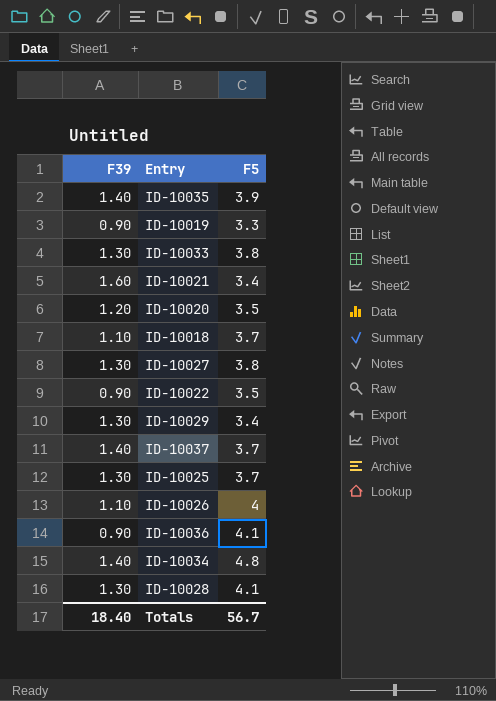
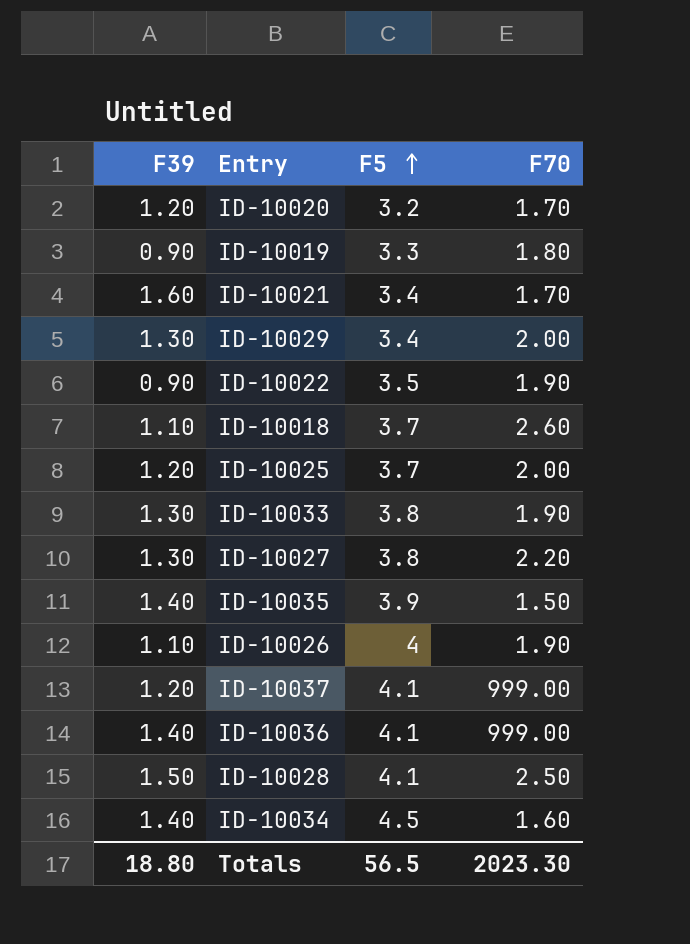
row order: none -> F5 ascending
column F70 | position: none -> 4
ID-10020 | F5: 3.5 -> 3.2
ID-10025 | F39: 1.30 -> 1.20
ID-10037 | F39: 1.40 -> 1.20
ID-10037 | F5: 3.7 -> 4.1
ID-10036 | F39: 0.90 -> 1.40
ID-10028 | F39: 1.30 -> 1.50
ID-10034 | F5: 4.8 -> 4.5
Totals | F39: 18.40 -> 18.80
Totals | F5: 56.7 -> 56.5

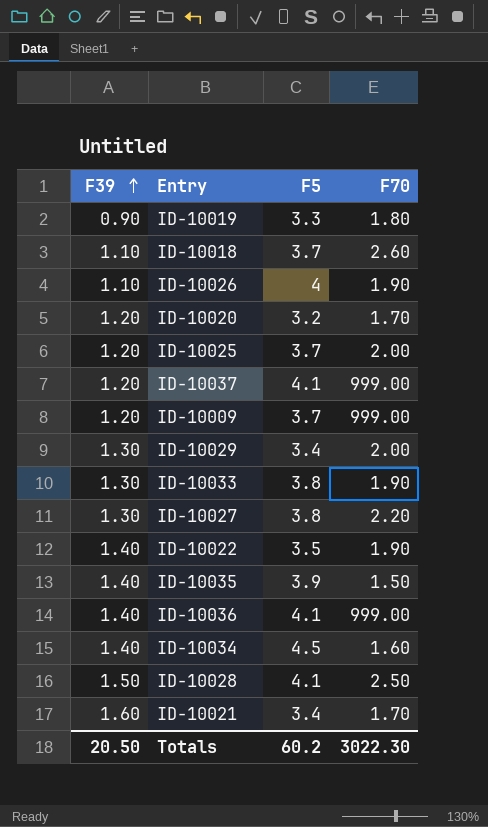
row order: F5 ascending -> F39 ascending
row ID-10009: none -> 1.20 | 3.7 | 999.00
ID-10022 | F39: 0.90 -> 1.40
Totals | F39: 18.80 -> 20.50
Totals | F5: 56.5 -> 60.2
Totals | F70: 2023.30 -> 3022.30

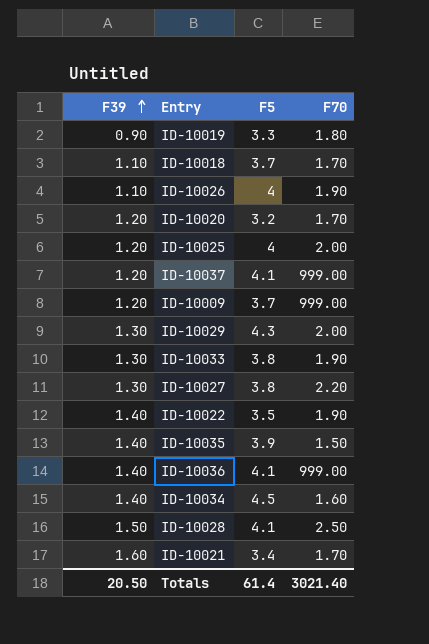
ID-10018 | F70: 2.60 -> 1.70
ID-10025 | F5: 3.7 -> 4
ID-10029 | F5: 3.4 -> 4.3
Totals | F5: 60.2 -> 61.4
Totals | F70: 3022.30 -> 3021.40

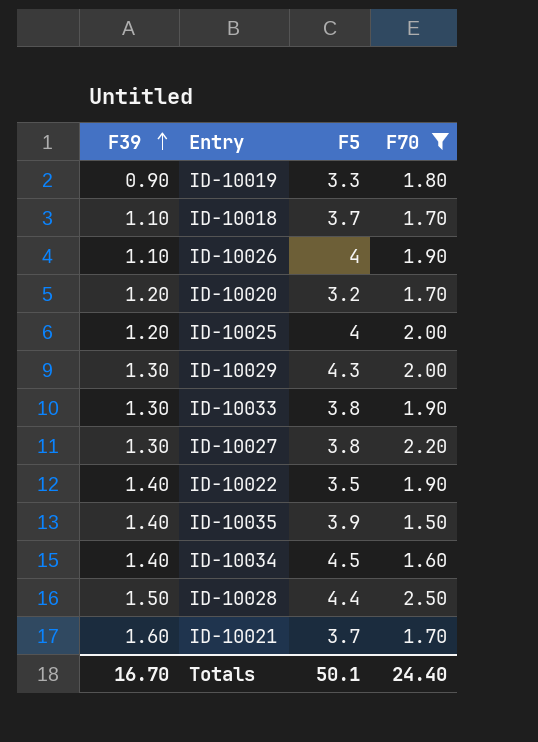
filter: none -> F70 != 999.00
ID-10028 | F5: 4.1 -> 4.4
ID-10021 | F5: 3.4 -> 3.7
Totals | F39: 20.50 -> 16.70
Totals | F5: 61.4 -> 50.1
Totals | F70: 3021.40 -> 24.40

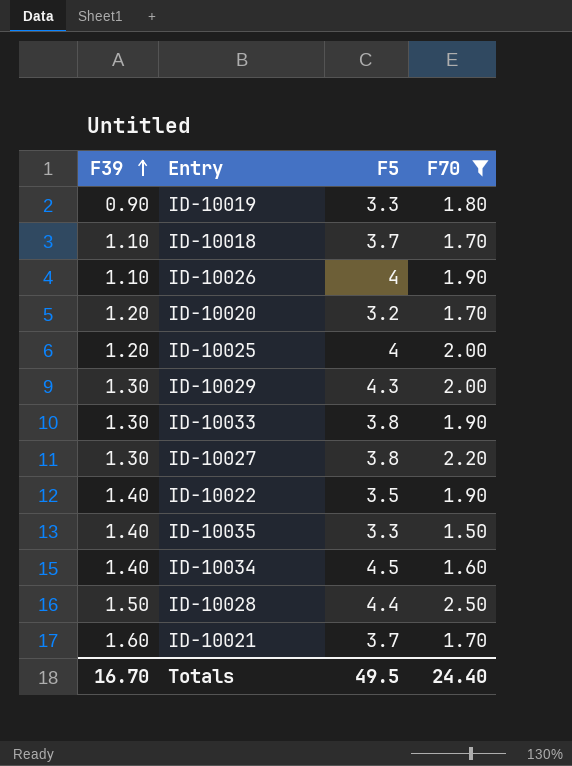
ID-10035 | F5: 3.9 -> 3.3
Totals | F5: 50.1 -> 49.5

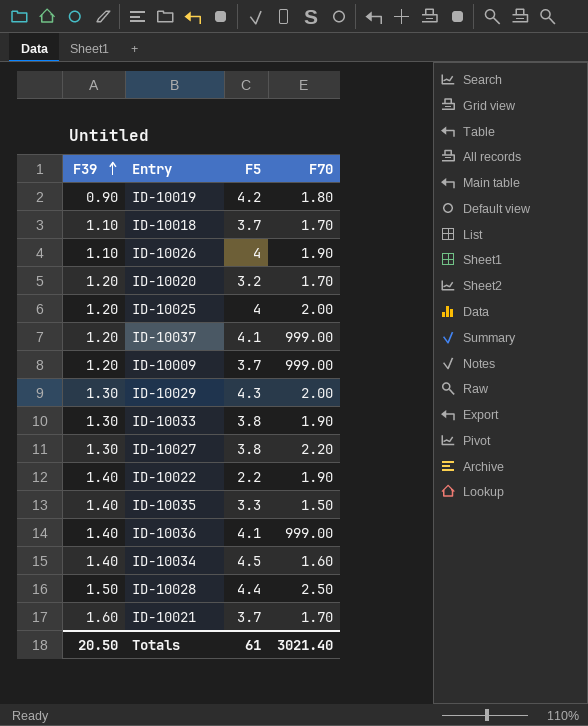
filter: F70 != 999.00 -> none
ID-10019 | F5: 3.3 -> 4.2
ID-10022 | F5: 3.5 -> 2.2
Totals | F39: 16.70 -> 20.50
Totals | F5: 49.5 -> 61
Totals | F70: 24.40 -> 3021.40

